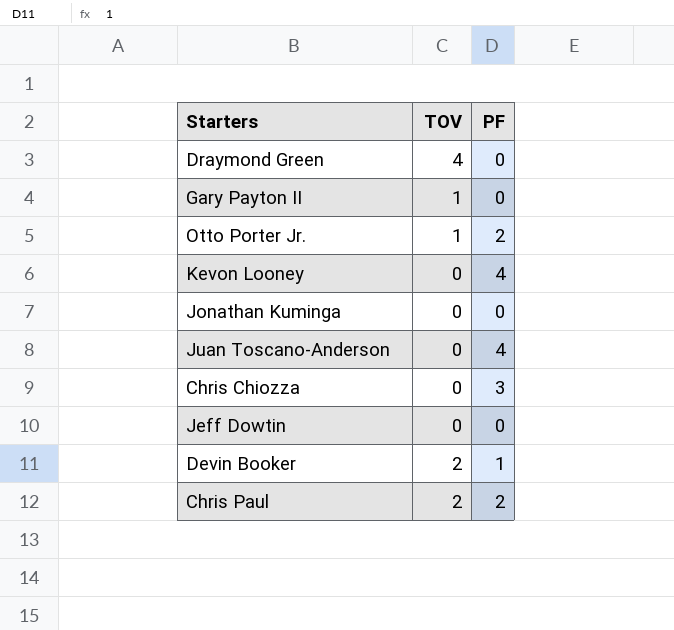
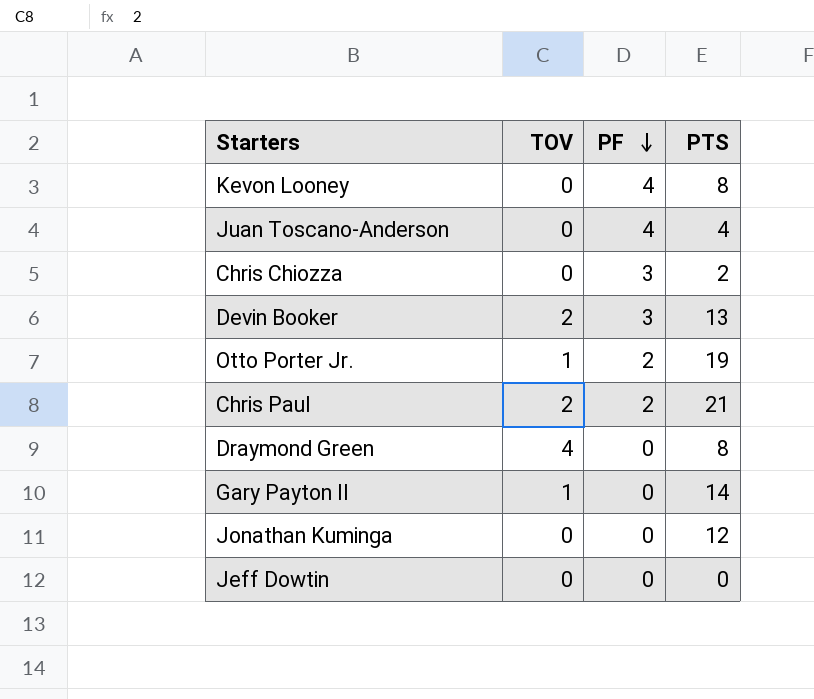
row order: none -> PF descending
column PTS | position: none -> 4
Devin Booker | PF: 1 -> 3

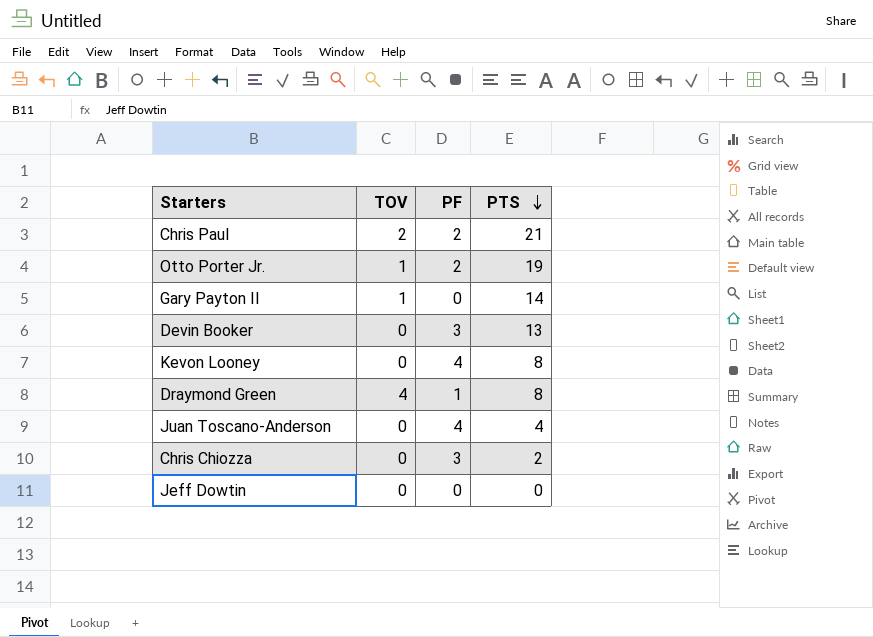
row order: PF descending -> PTS descending
row Jonathan Kuminga: 0 | 0 | 12 -> none
Devin Booker | TOV: 2 -> 0
Draymond Green | PF: 0 -> 1

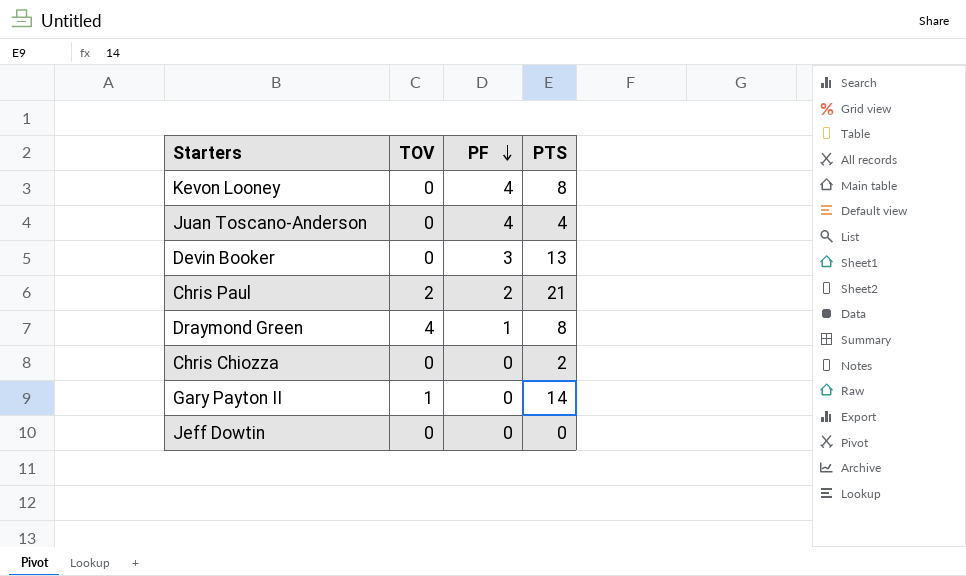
row order: PTS descending -> PF descending
row Otto Porter Jr.: 1 | 2 | 19 -> none
Chris Chiozza | PF: 3 -> 0

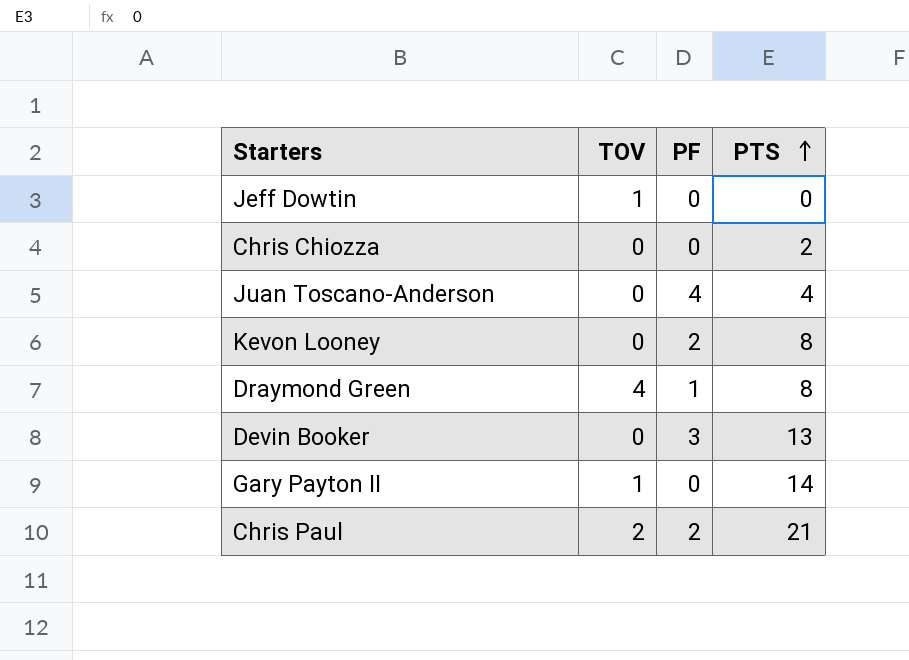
row order: PF descending -> PTS ascending
Jeff Dowtin | TOV: 0 -> 1
Kevon Looney | PF: 4 -> 2

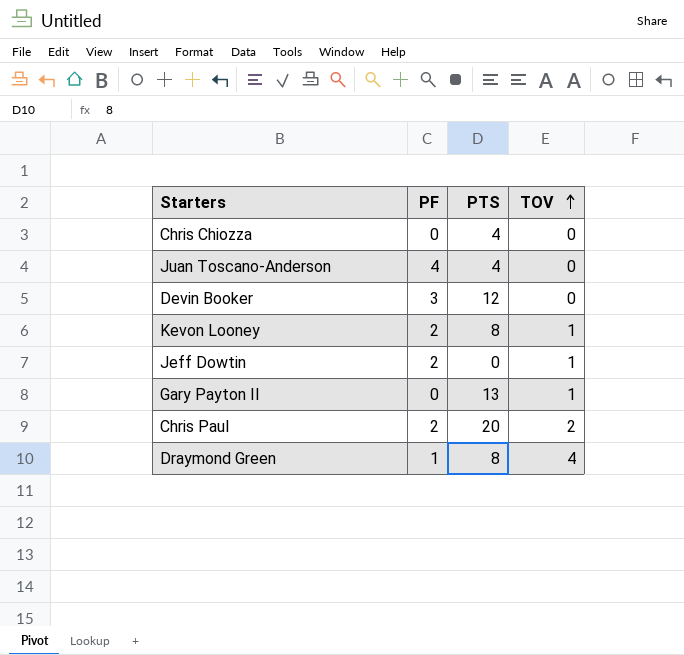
row order: PTS ascending -> TOV ascending
column TOV | position: 2 -> 4
Chris Chiozza | PTS: 2 -> 4
Devin Booker | PTS: 13 -> 12
Kevon Looney | TOV: 0 -> 1
Jeff Dowtin | PF: 0 -> 2
Gary Payton II | PTS: 14 -> 13
Chris Paul | PTS: 21 -> 20

